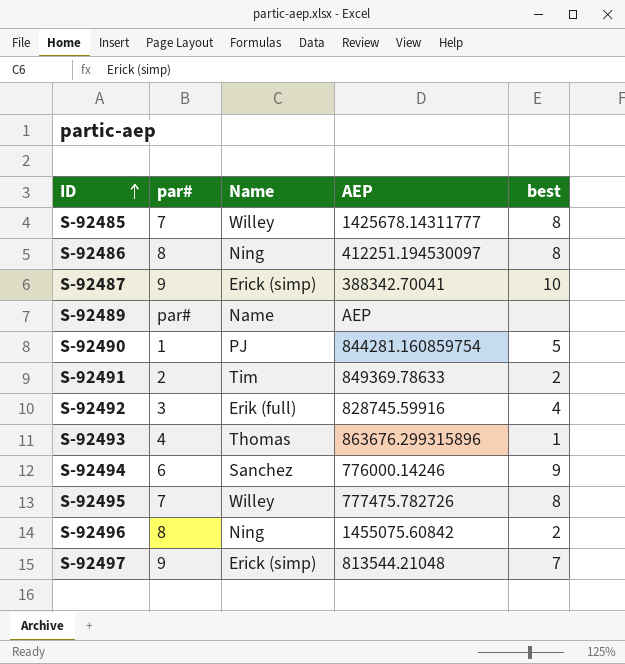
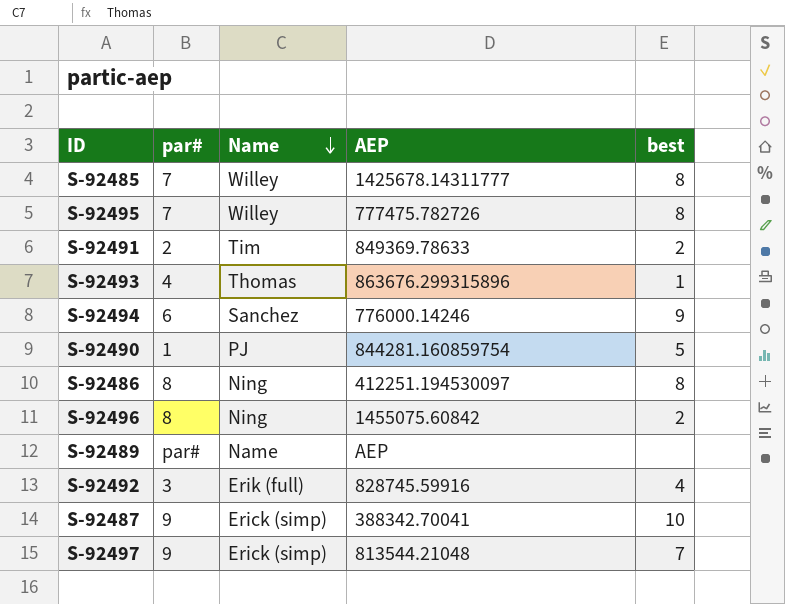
row order: ID ascending -> Name descending

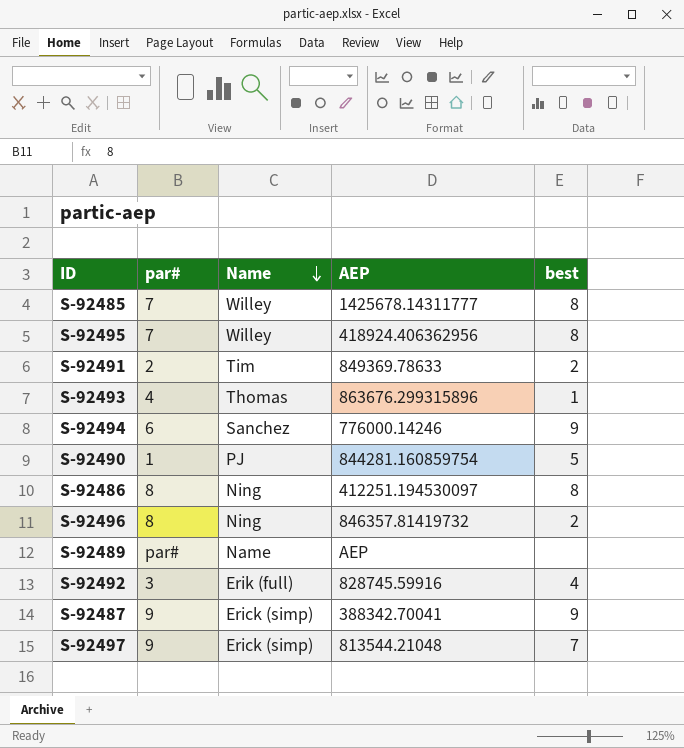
S-92495 | AEP: 777475.782726 -> 418924.406362956
S-92496 | AEP: 1455075.60842 -> 846357.81419732
S-92487 | best: 10 -> 9

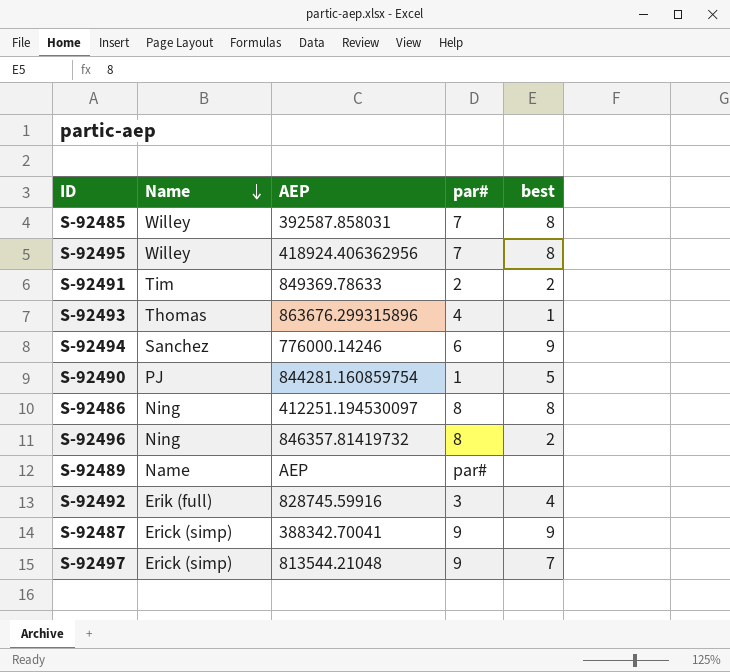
column par# | position: 2 -> 4
S-92485 | AEP: 1425678.14311777 -> 392587.858031

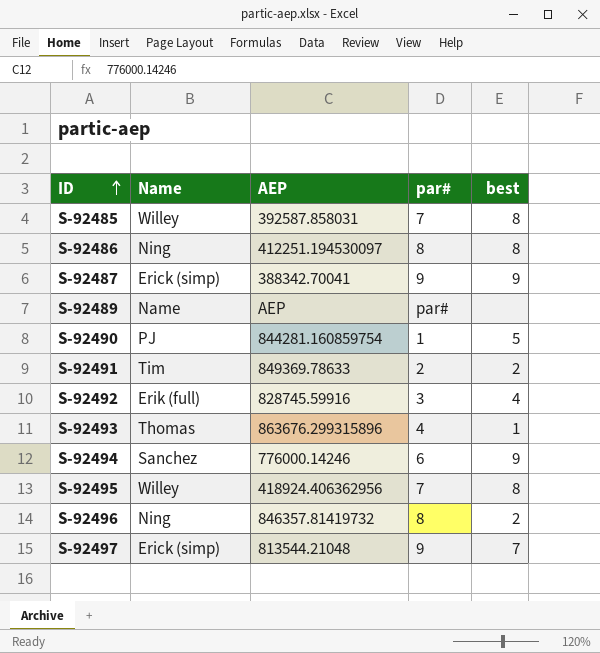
row order: Name descending -> ID ascending

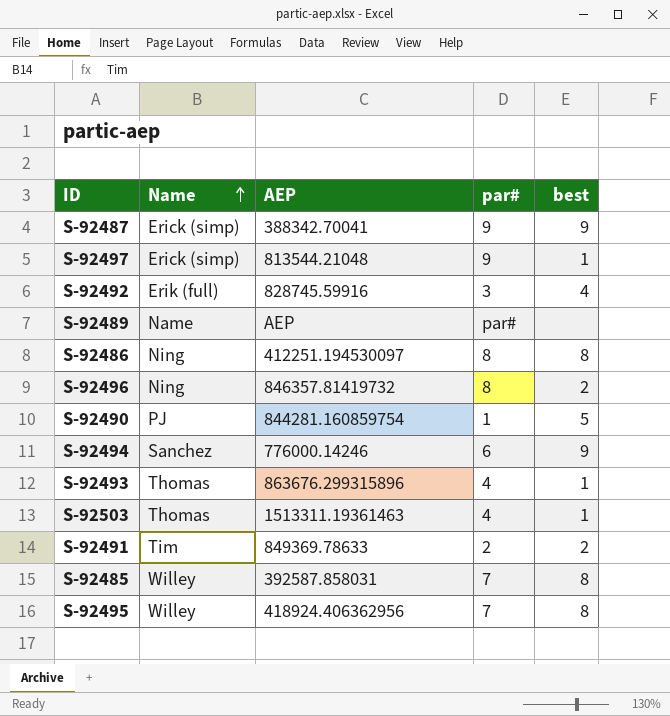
row order: ID ascending -> Name ascending
S-92497 | best: 7 -> 1
row S-92503: none -> Thomas | 1513311.19361463 | 4 | 1

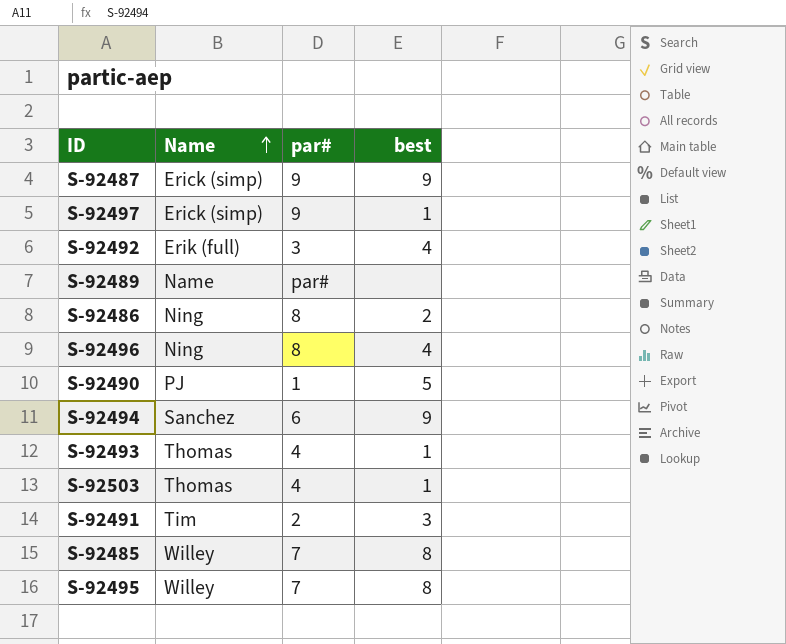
column AEP | position: 3 -> none
S-92486 | best: 8 -> 2
S-92496 | best: 2 -> 4
S-92491 | best: 2 -> 3

